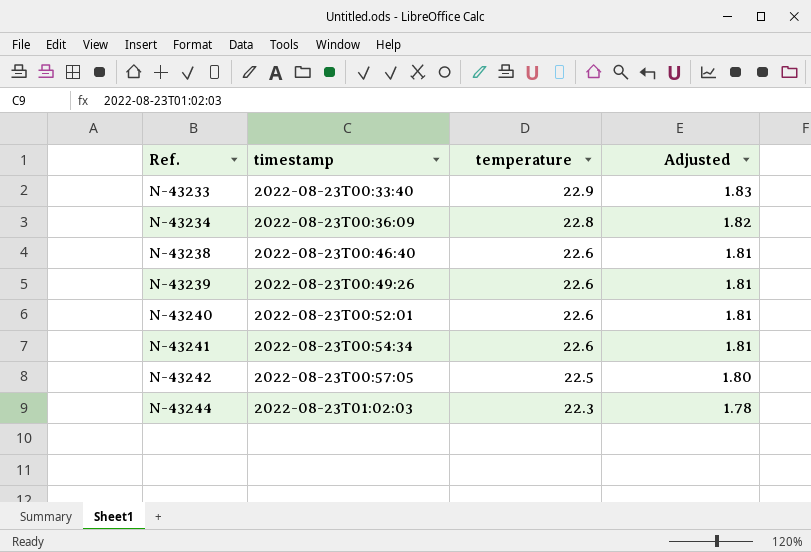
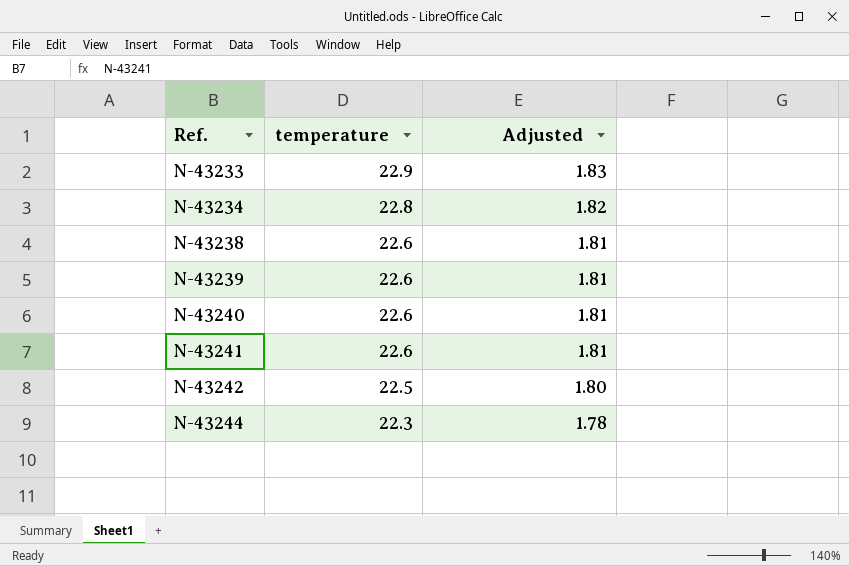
column timestamp | position: 2 -> none

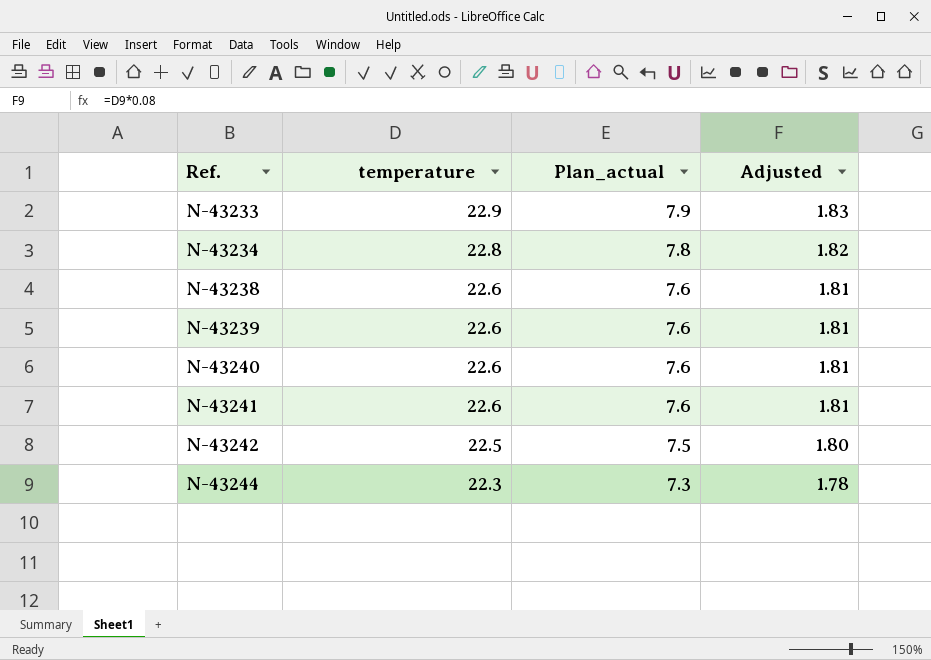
column Plan_actual | formula: none -> [temperature] - 15

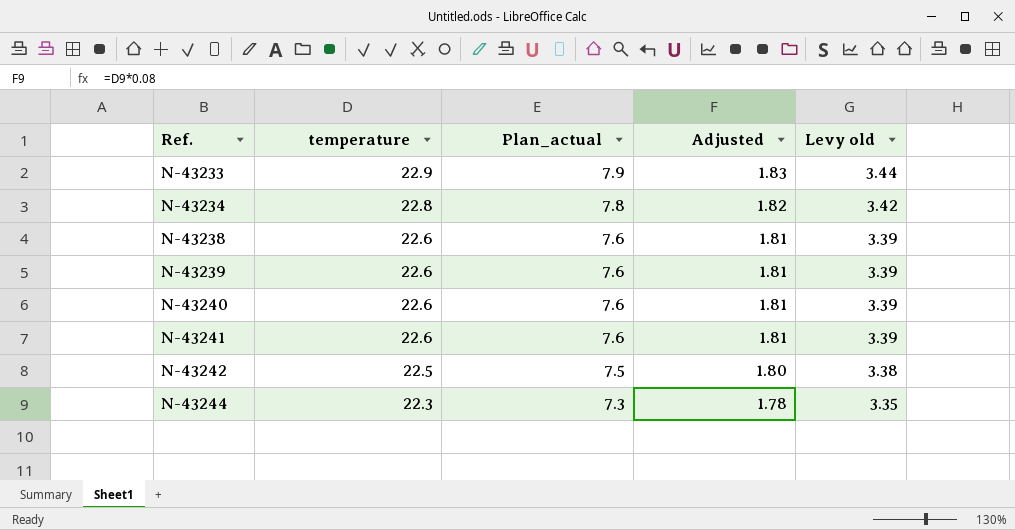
column Levy old | formula: none -> [temperature] * 0.15

